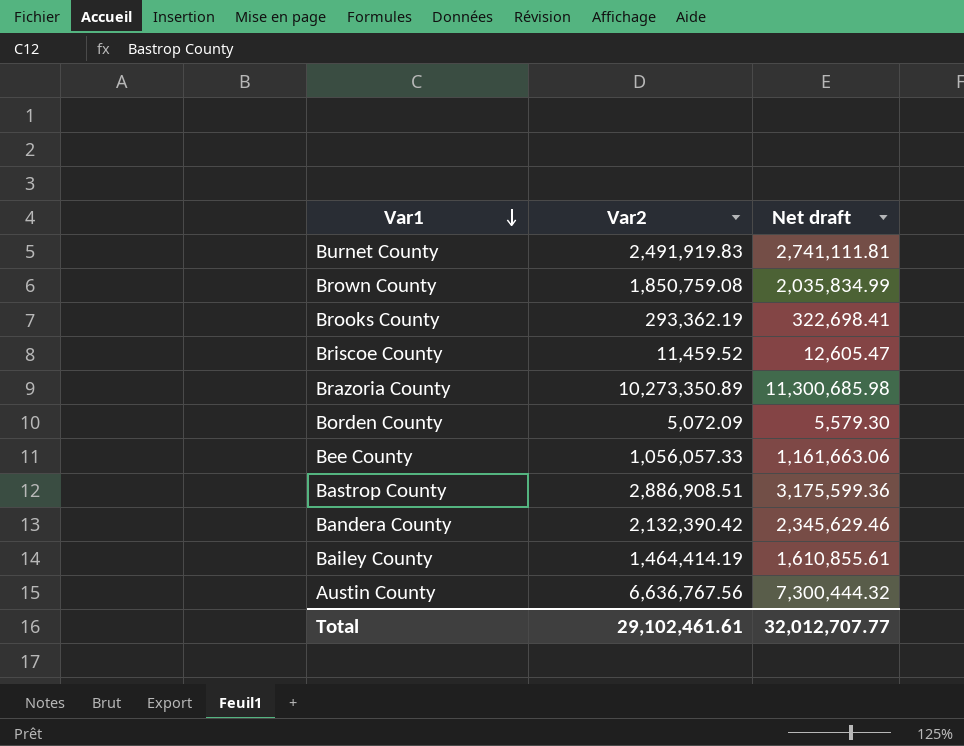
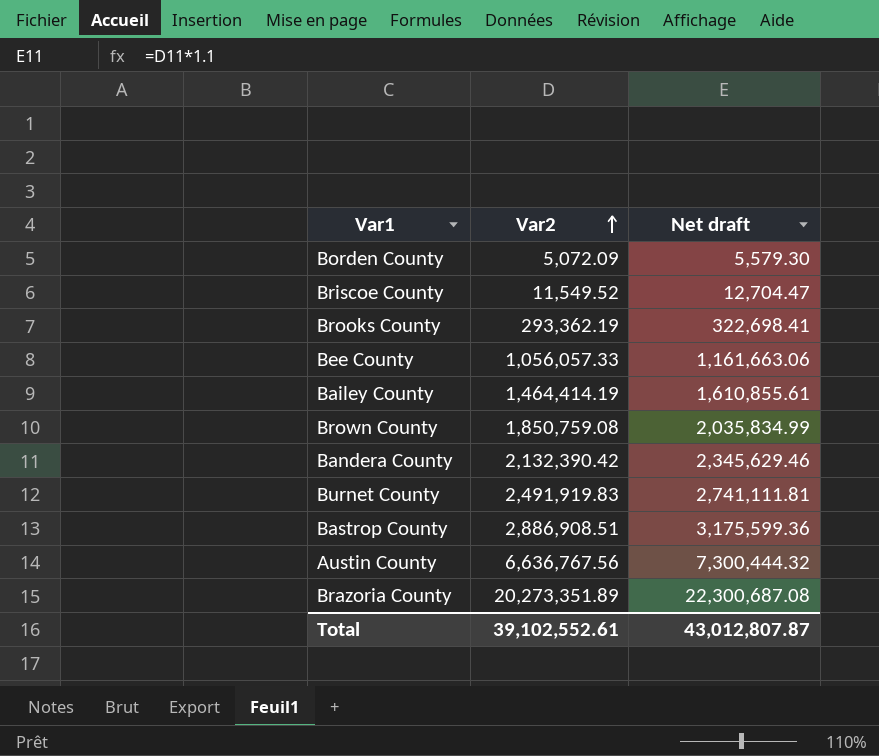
row order: Var1 descending -> Var2 ascending
Briscoe County | Var2: 11,459.52 -> 11,549.52
Briscoe County | Net draft: 12,605.47 -> 12,704.47
Brazoria County | Var2: 10,273,350.89 -> 20,273,351.89
Brazoria County | Net draft: 11,300,685.98 -> 22,300,687.08
Total | Var2: 29,102,461.61 -> 39,102,552.61
Total | Net draft: 32,012,707.77 -> 43,012,807.87

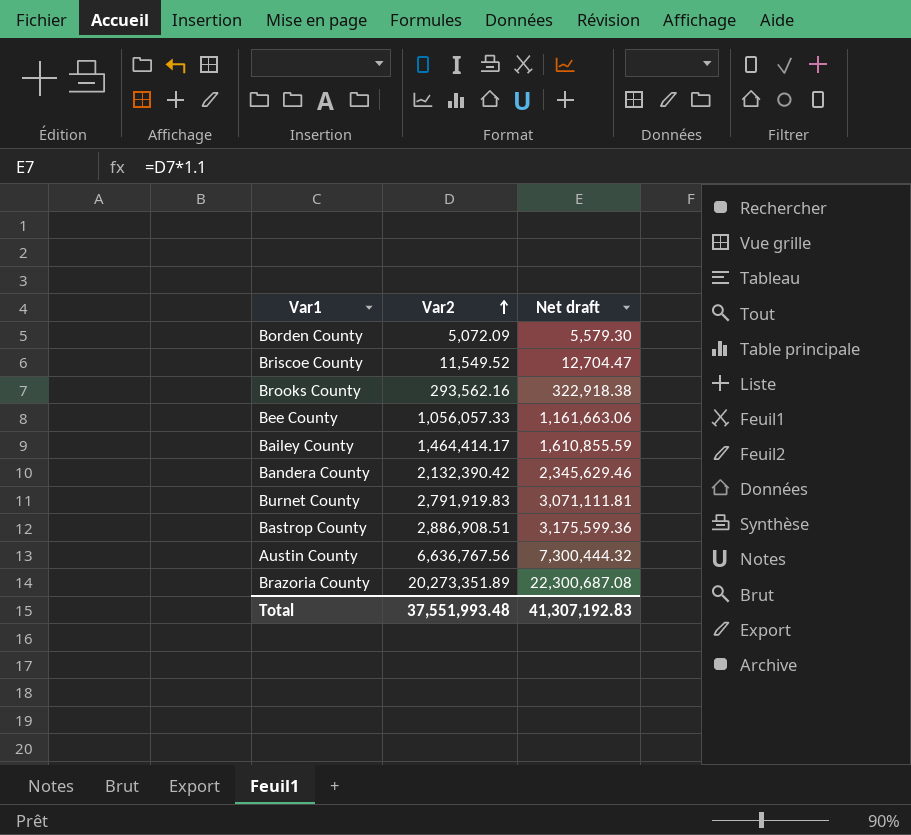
row Brown County: 1,850,759.08 | 2,035,834.99 -> none
Brooks County | Var2: 293,362.19 -> 293,562.16
Brooks County | Net draft: 322,698.41 -> 322,918.38
Bailey County | Var2: 1,464,414.19 -> 1,464,414.17
Bailey County | Net draft: 1,610,855.61 -> 1,610,855.59
Burnet County | Var2: 2,491,919.83 -> 2,791,919.83
Burnet County | Net draft: 2,741,111.81 -> 3,071,111.81
Total | Var2: 39,102,552.61 -> 37,551,993.48
Total | Net draft: 43,012,807.87 -> 41,307,192.83

